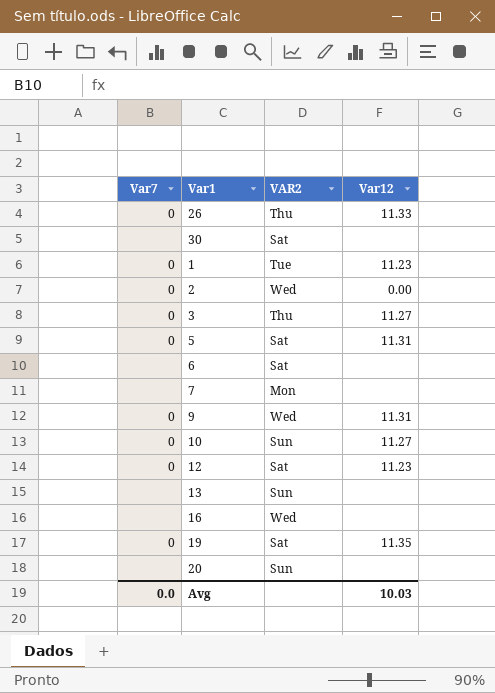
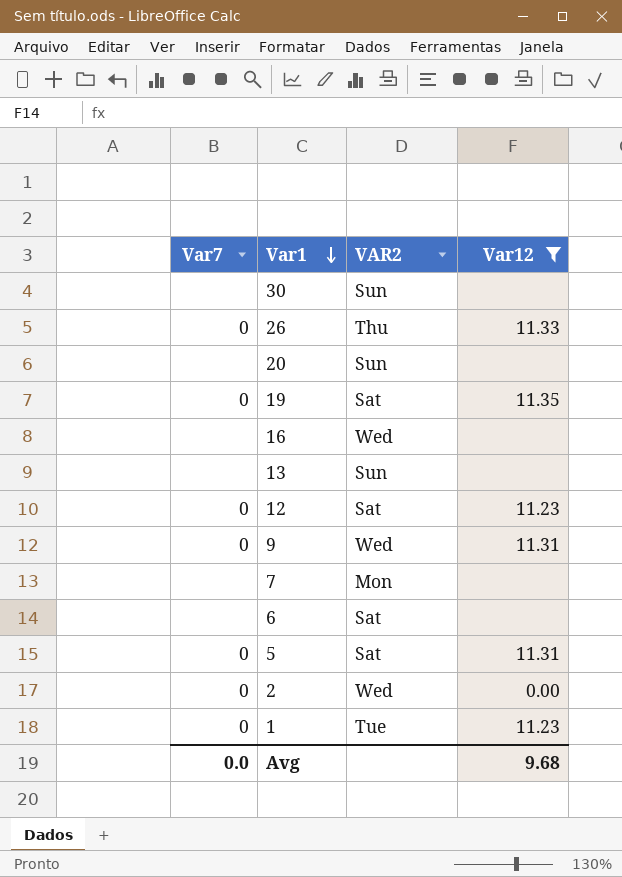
filter: none -> Var12 != 11.27
row order: none -> Var1 descending
30 | VAR2: Sat -> Sun
Avg | Var12: 10.03 -> 9.68

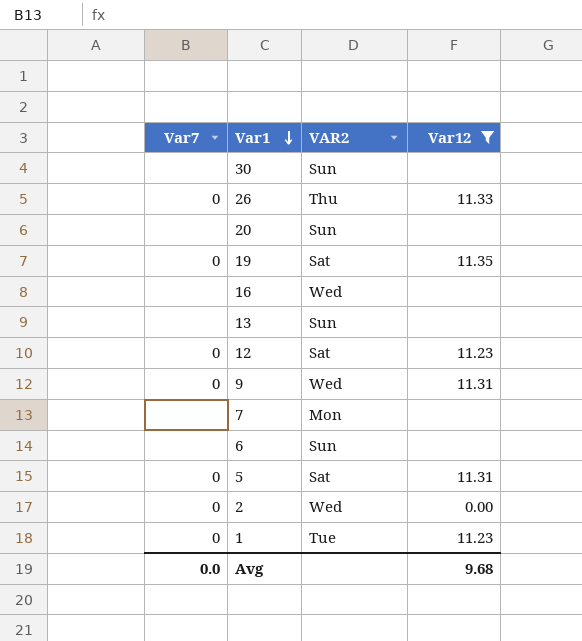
6 | VAR2: Sat -> Sun

